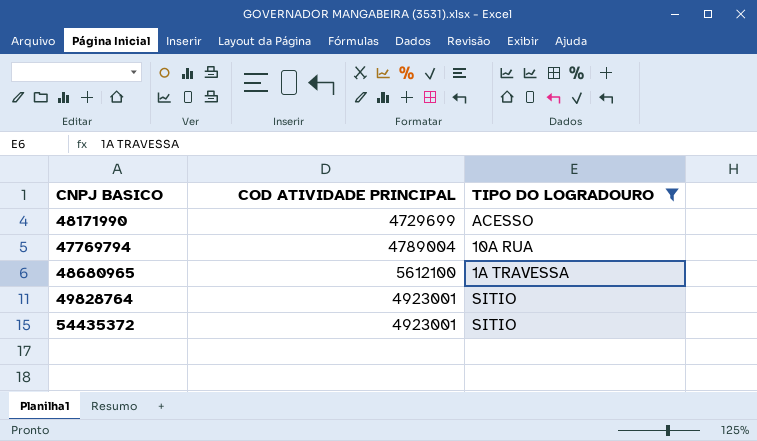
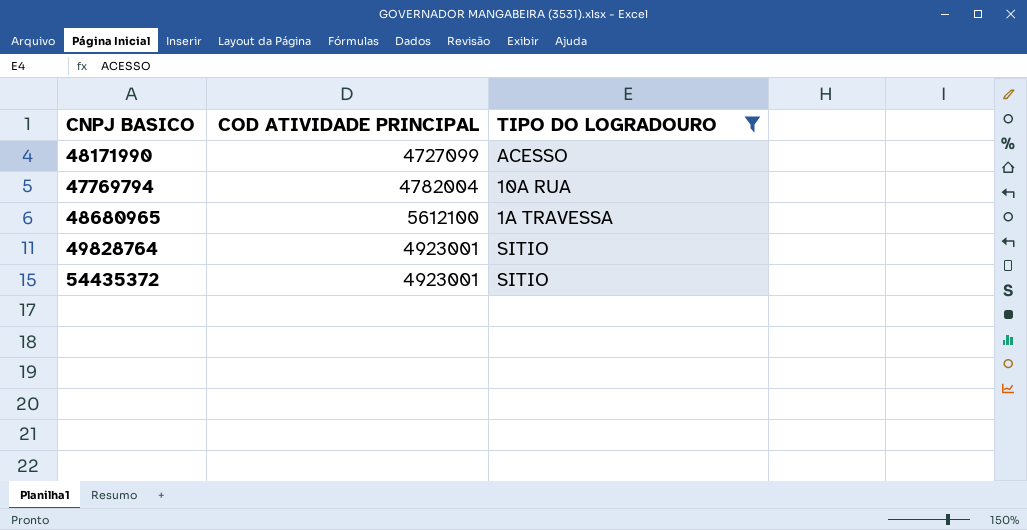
48171990 | COD ATIVIDADE PRINCIPAL: 4729699 -> 4727099
47769794 | COD ATIVIDADE PRINCIPAL: 4789004 -> 4782004

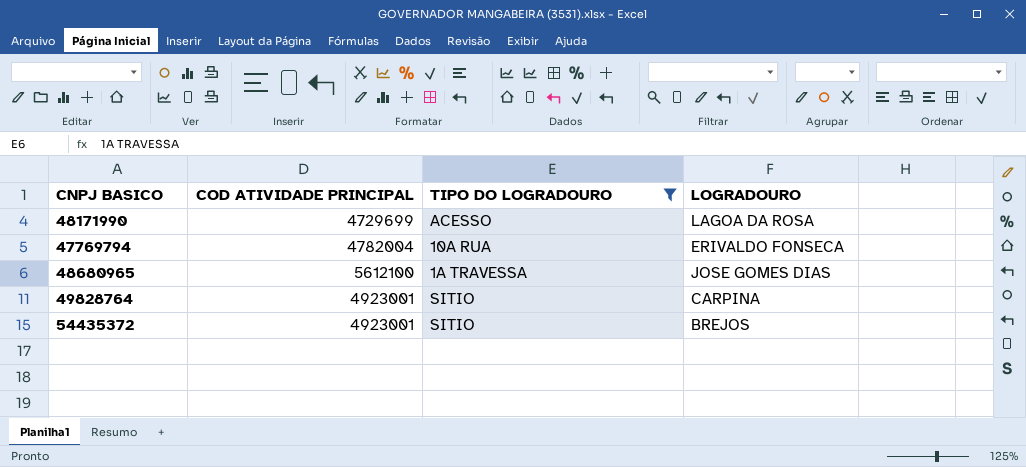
column LOGRADOURO | position: none -> 4
48171990 | COD ATIVIDADE PRINCIPAL: 4727099 -> 4729699

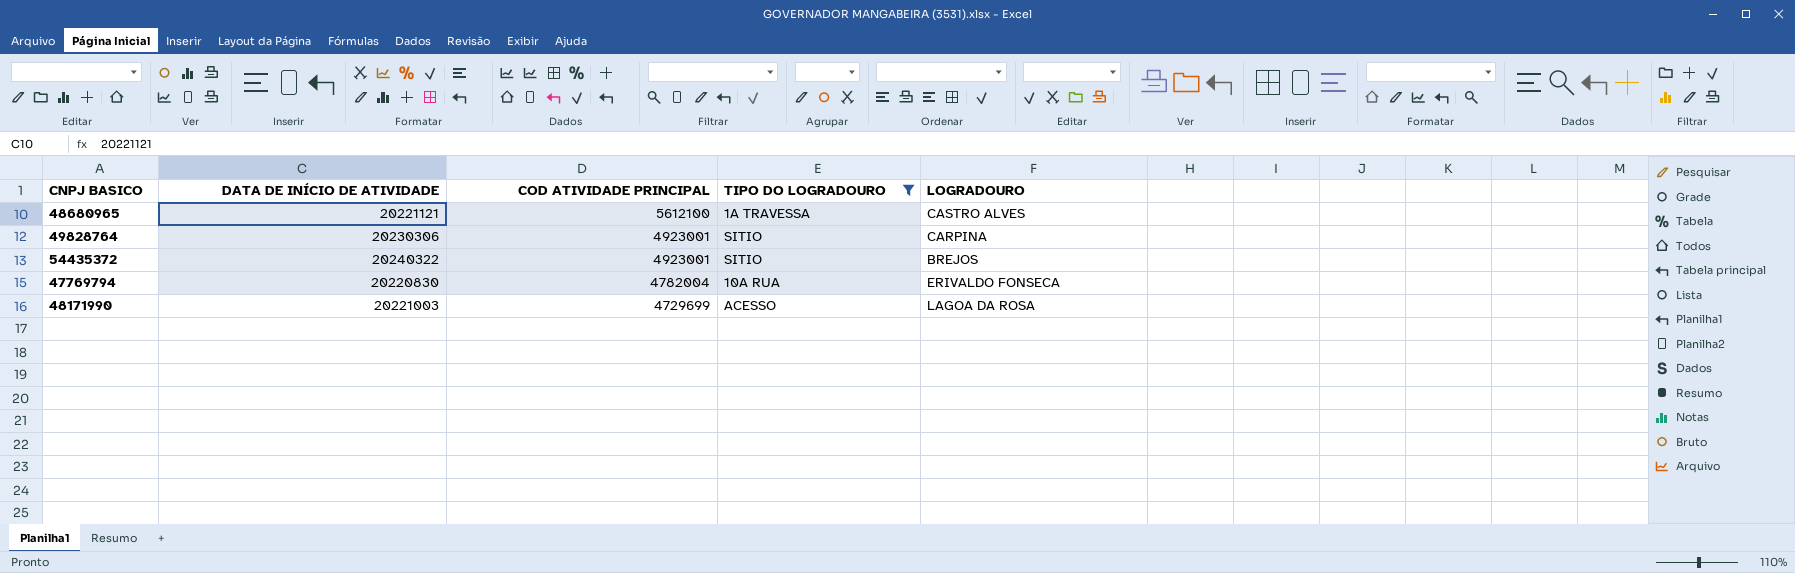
row order: none -> COD ATIVIDADE PRINCIPAL descending
column DATA DE INÍCIO DE ATIVIDADE | position: none -> 2
48680965 | LOGRADOURO: JOSE GOMES DIAS -> CASTRO ALVES

